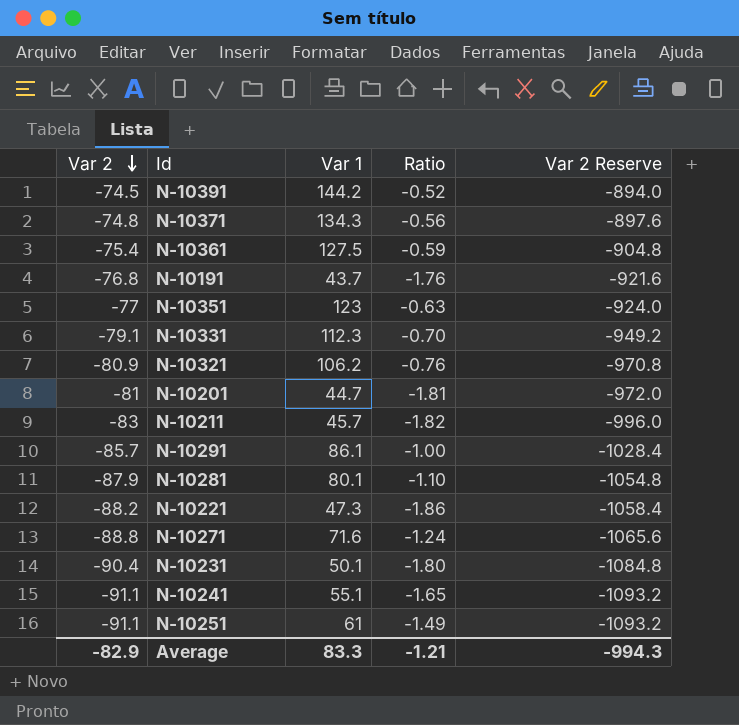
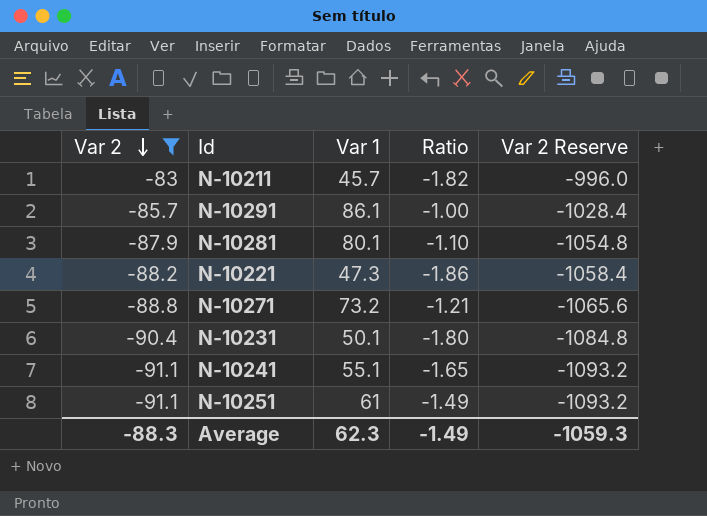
filter: none -> Var 2 <= -83
N-10271 | Var 1: 71.6 -> 73.2
N-10271 | Ratio: -1.24 -> -1.21
Average | Var 2: -82.9 -> -88.3
Average | Var 1: 83.3 -> 62.3
Average | Ratio: -1.21 -> -1.49
Average | Var 2 Reserve: -994.3 -> -1059.3

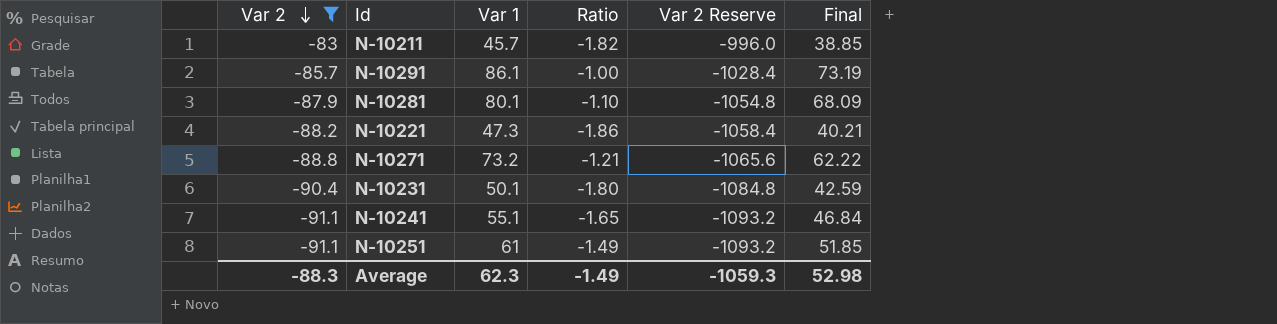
column Final | formula: none -> [Var 1] * 0.85

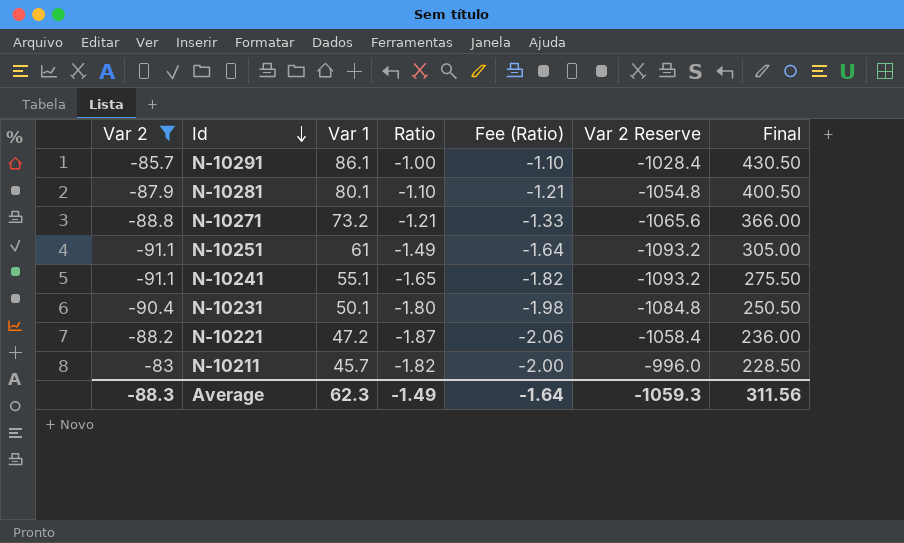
row order: Var 2 descending -> Id descending
column Fee (Ratio) | formula: none -> [Ratio] * 1.1
column Final | formula: [Var 1] * 0.85 -> [Var 1] * 5
N-10221 | Var 1: 47.3 -> 47.2
N-10221 | Ratio: -1.86 -> -1.87
Average | Final: 52.98 -> 311.56

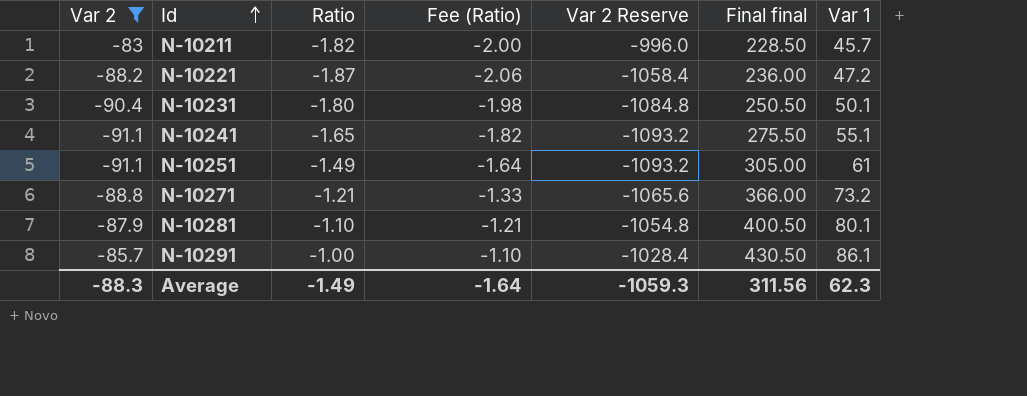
row order: Id descending -> Id ascending
column name: Final -> Final final
column Var 1 | position: 3 -> 7

